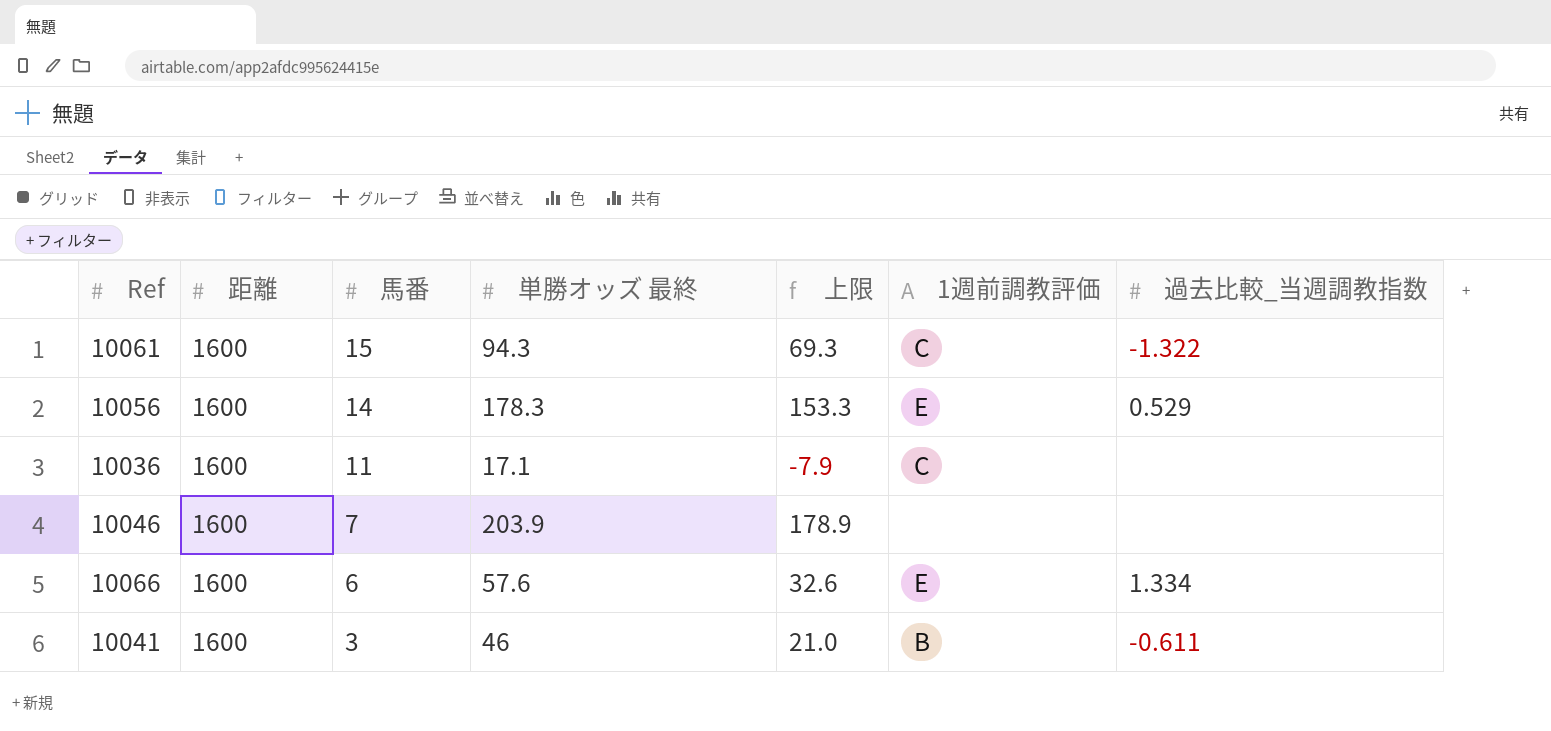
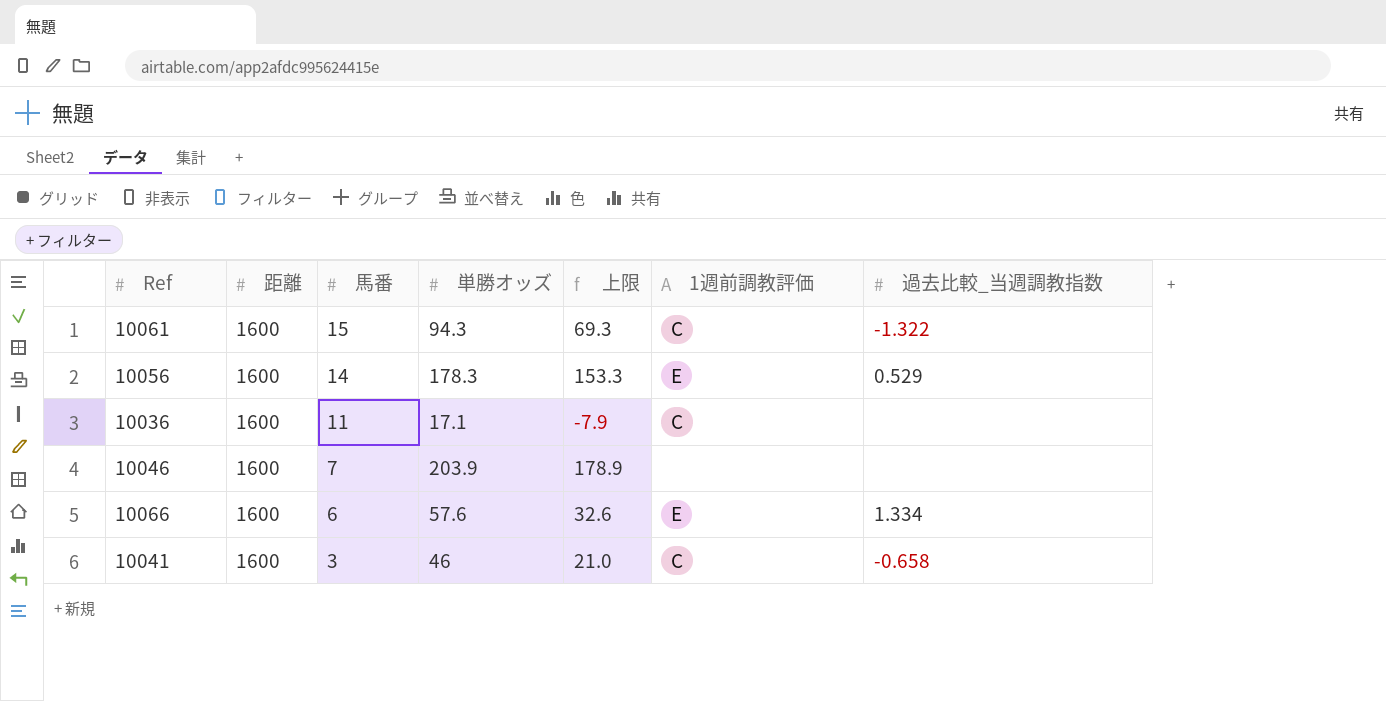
column name: 単勝オッズ 最終 -> 単勝オッズ
10041 | 1週前調教評価: B -> C
10041 | 過去比較_当週調教指数: -0.611 -> -0.658

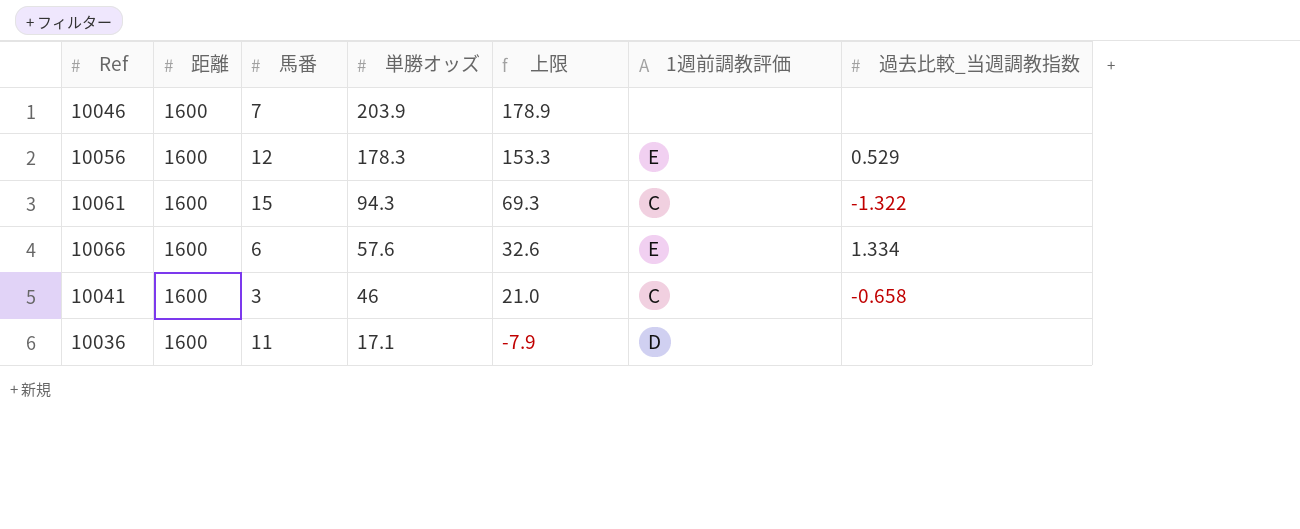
row order: 馬番 descending -> 単勝オッズ descending
10056 | 馬番: 14 -> 12
10036 | 1週前調教評価: C -> D

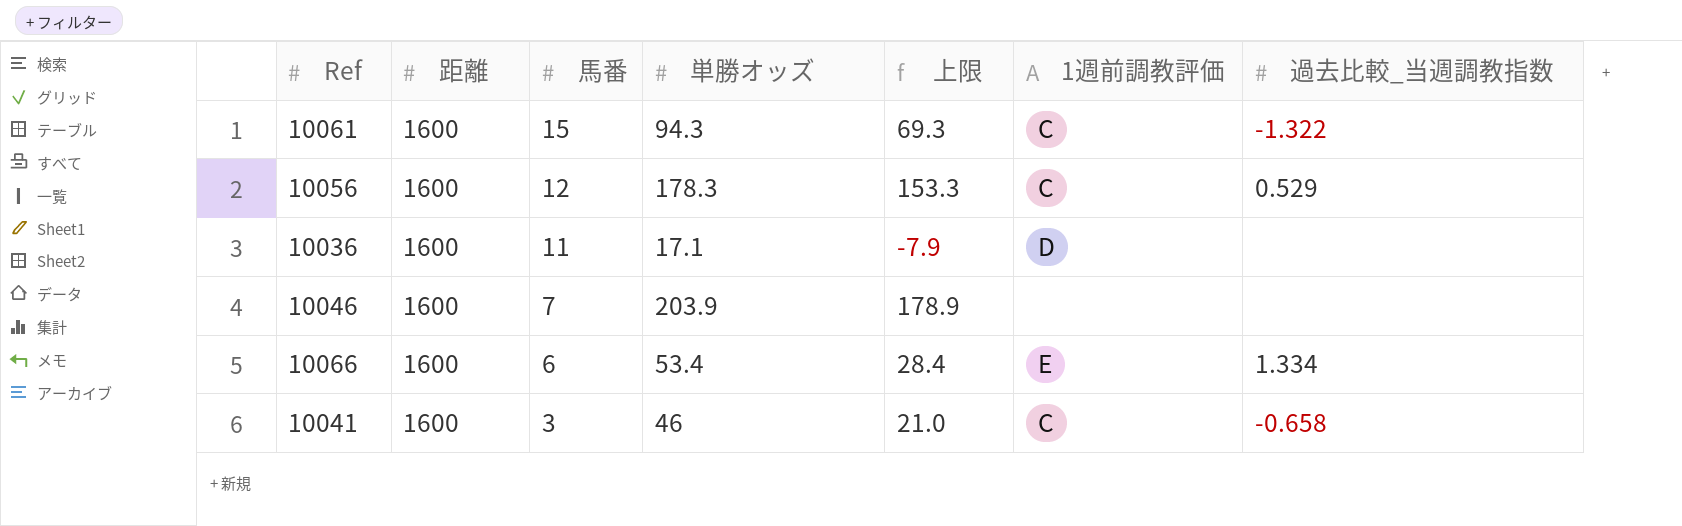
row order: 単勝オッズ descending -> 馬番 descending
10056 | 1週前調教評価: E -> C
10066 | 単勝オッズ: 57.6 -> 53.4
10066 | 上限: 32.6 -> 28.4

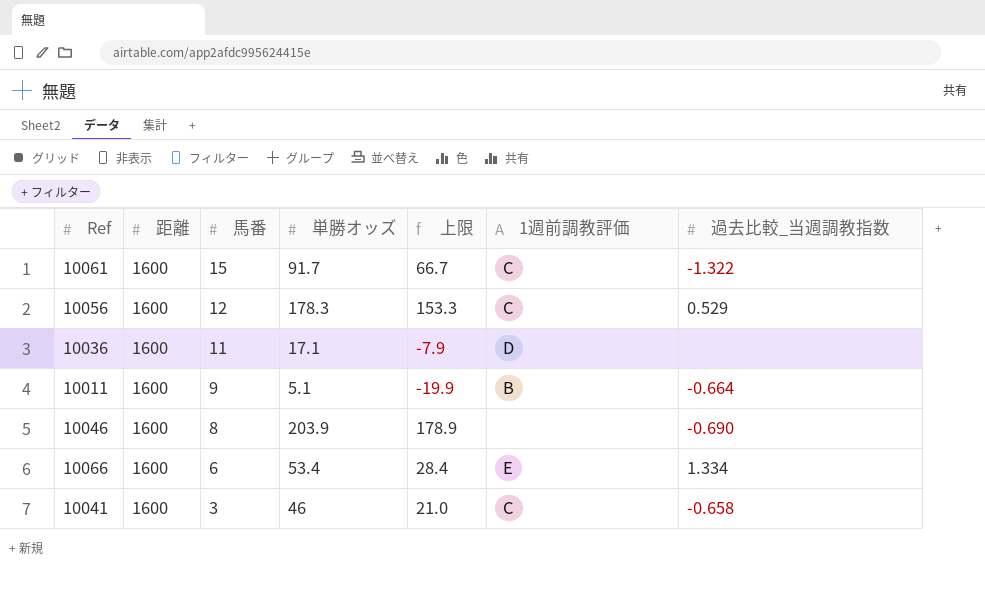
10061 | 単勝オッズ: 94.3 -> 91.7
10061 | 上限: 69.3 -> 66.7
row 10011: none -> 1600 | 9 | 5.1 | -19.9 | B | -0.664
10046 | 馬番: 7 -> 8
10046 | 過去比較_当週調教指数: none -> -0.690

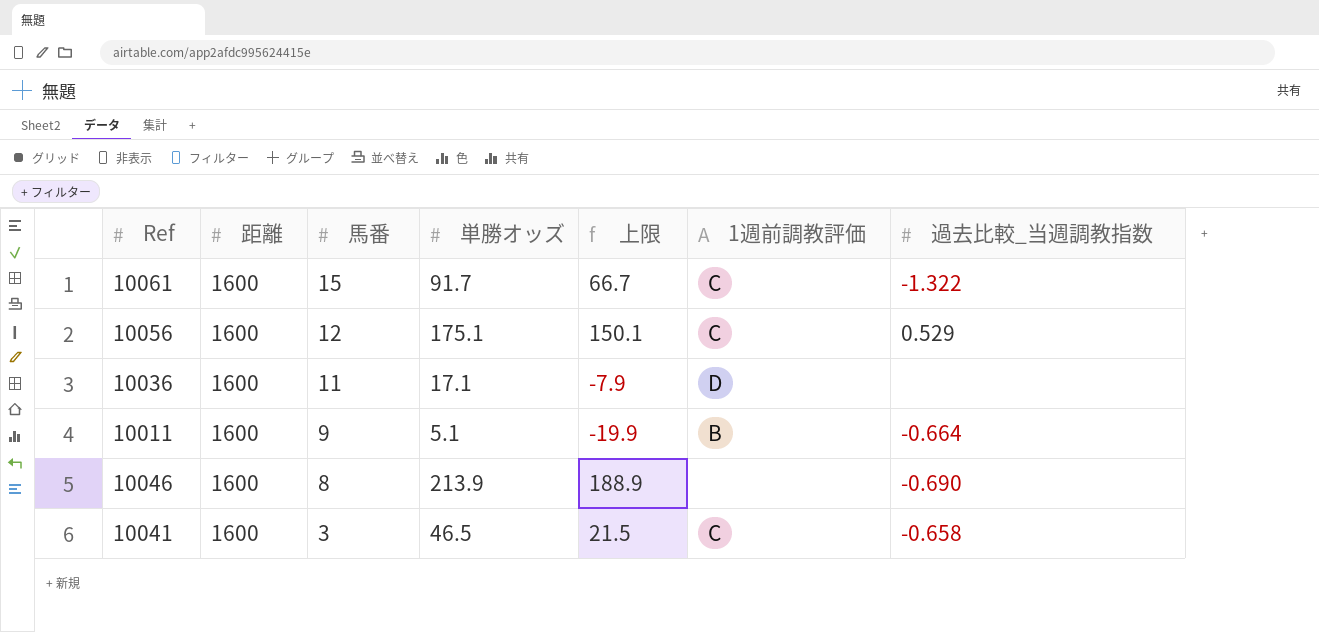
row 10066: 1600 | 6 | 53.4 | 28.4 | E | 1.334 -> none
10056 | 単勝オッズ: 178.3 -> 175.1
10056 | 上限: 153.3 -> 150.1
10046 | 単勝オッズ: 203.9 -> 213.9
10046 | 上限: 178.9 -> 188.9
10041 | 単勝オッズ: 46 -> 46.5
10041 | 上限: 21.0 -> 21.5

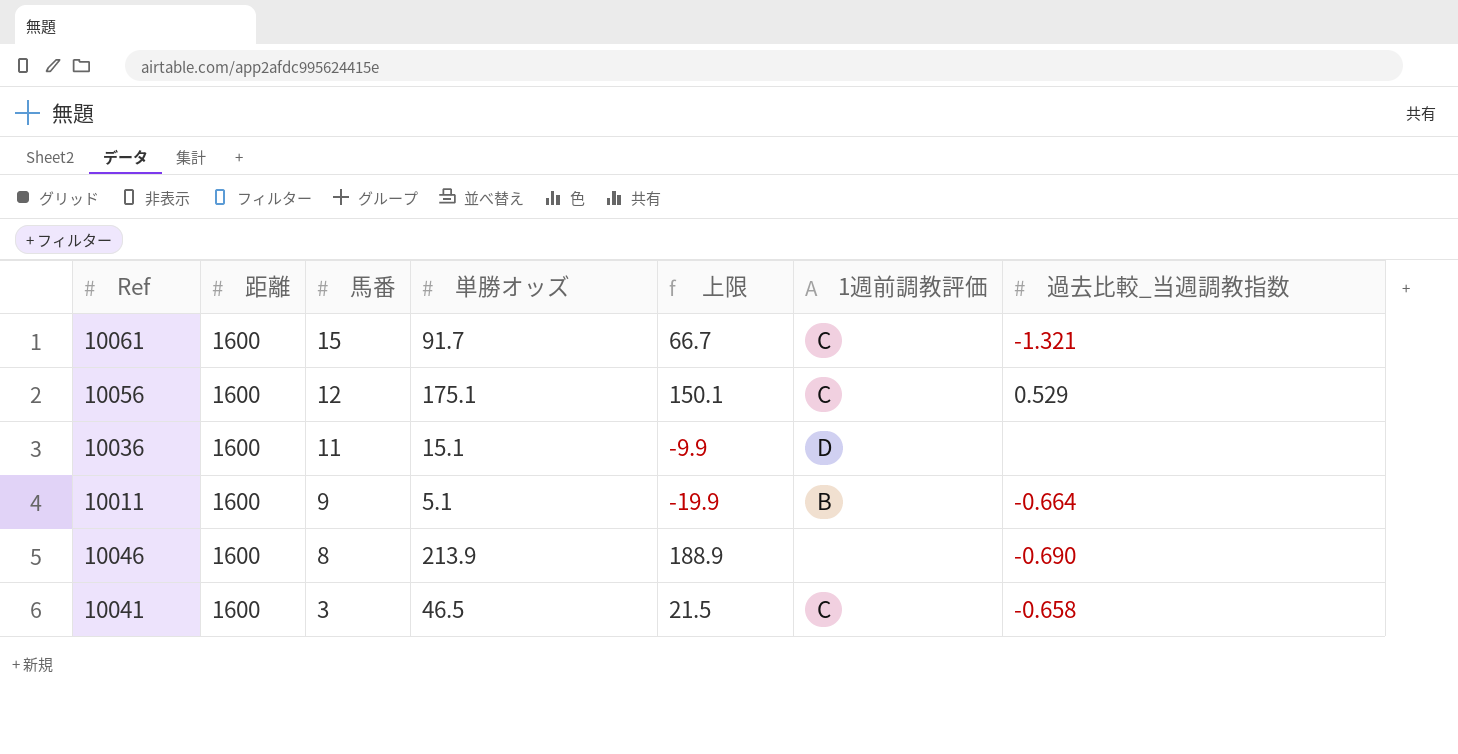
10061 | 過去比較_当週調教指数: -1.322 -> -1.321
10036 | 単勝オッズ: 17.1 -> 15.1
10036 | 上限: -7.9 -> -9.9

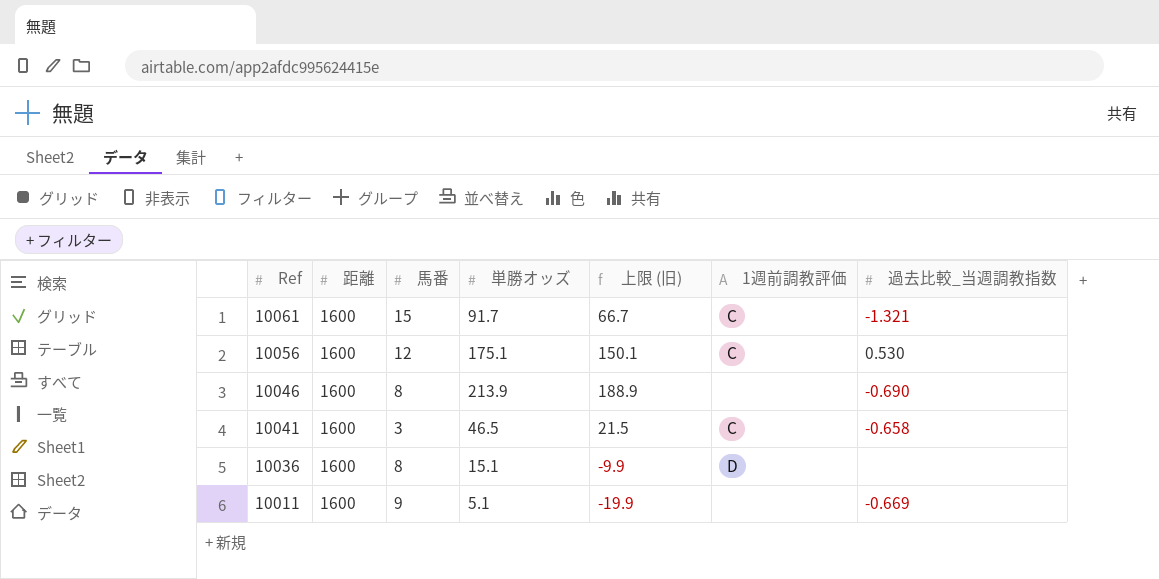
row order: 馬番 descending -> Ref descending
column name: 上限 -> 上限 (旧)
10056 | 過去比較_当週調教指数: 0.529 -> 0.530
10036 | 馬番: 11 -> 8
10011 | 1週前調教評価: B -> none
10011 | 過去比較_当週調教指数: -0.664 -> -0.669

